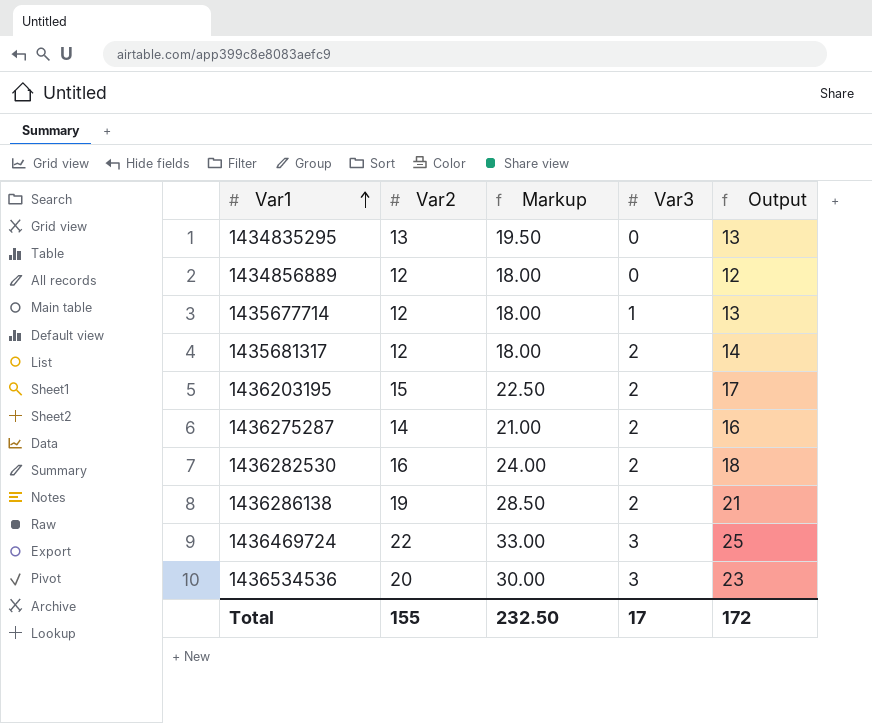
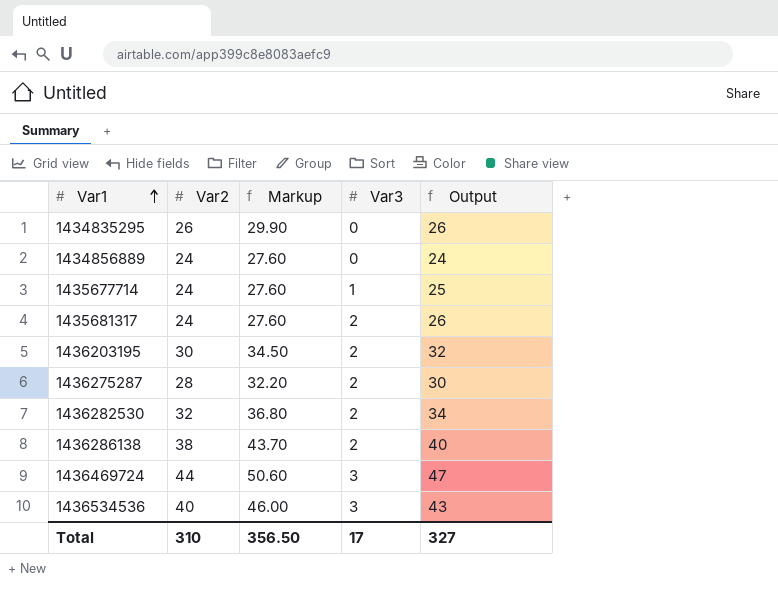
column Markup | formula: [Var2] * 1.5 -> [Var2] * 1.15
1434835295 | Var2: 13 -> 26
1434835295 | Output: 13 -> 26
1434856889 | Var2: 12 -> 24
1434856889 | Output: 12 -> 24
1435677714 | Var2: 12 -> 24
1435677714 | Output: 13 -> 25
1435681317 | Var2: 12 -> 24
1435681317 | Output: 14 -> 26
1436203195 | Var2: 15 -> 30
1436203195 | Output: 17 -> 32
1436275287 | Var2: 14 -> 28
1436275287 | Output: 16 -> 30
1436282530 | Var2: 16 -> 32
1436282530 | Output: 18 -> 34
1436286138 | Var2: 19 -> 38
1436286138 | Output: 21 -> 40
1436469724 | Var2: 22 -> 44
1436469724 | Output: 25 -> 47
1436534536 | Var2: 20 -> 40
1436534536 | Output: 23 -> 43
Total | Var2: 155 -> 310
Total | Markup: 232.50 -> 356.50
Total | Output: 172 -> 327

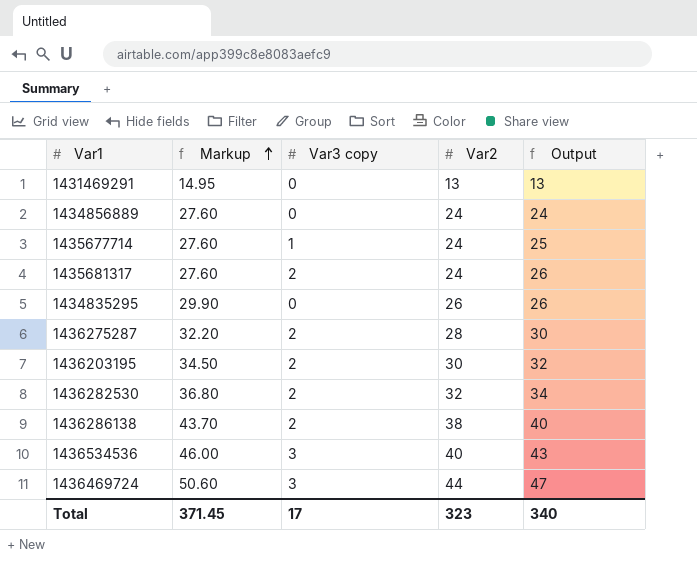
row order: Var1 ascending -> Markup ascending
column name: Var3 -> Var3 copy
column Var2 | position: 2 -> 4
row 1431469291: none -> 14.95 | 0 | 13 | 13
Total | Markup: 356.50 -> 371.45
Total | Var2: 310 -> 323
Total | Output: 327 -> 340

